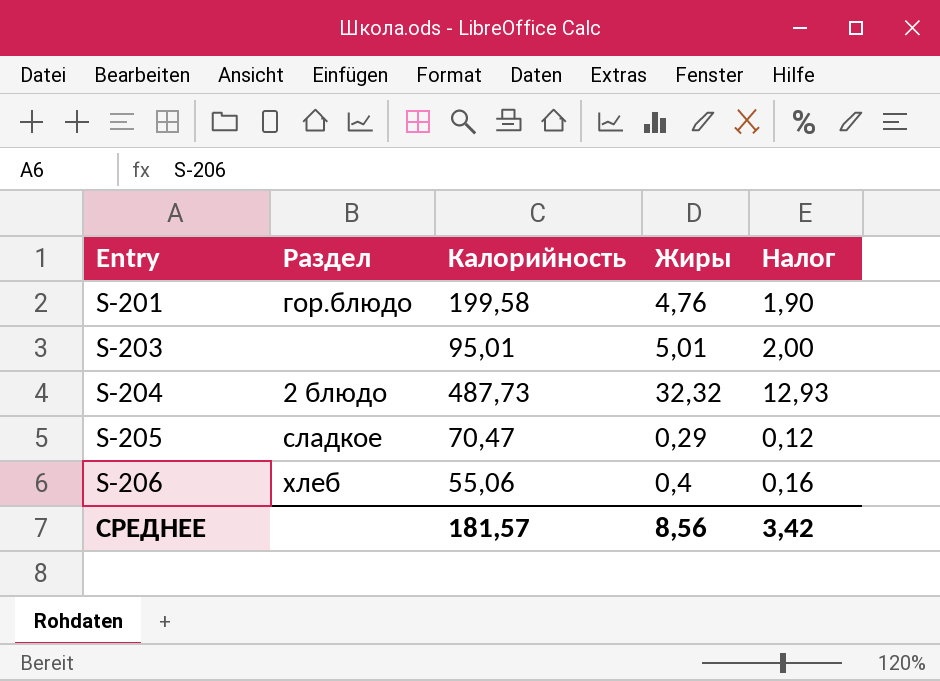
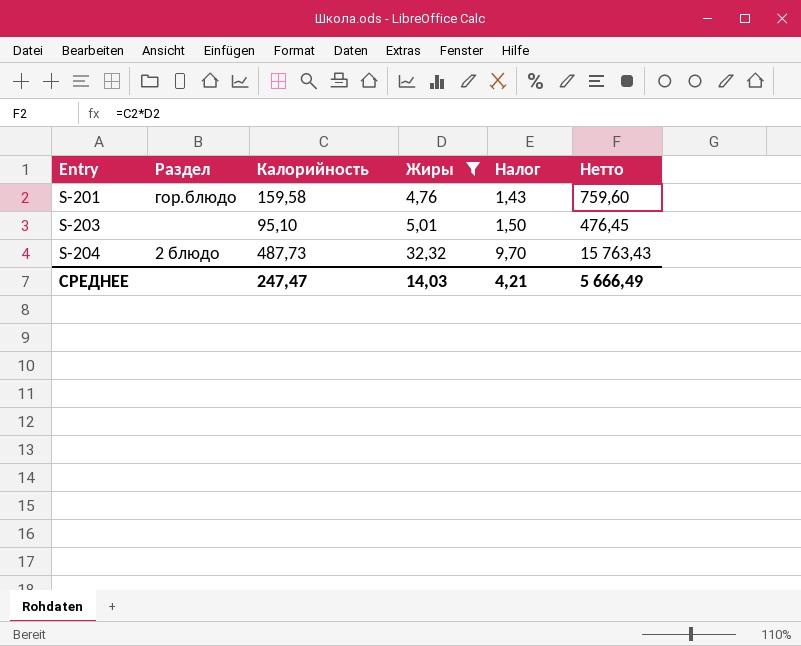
filter: none -> Жиры >= 4,76
column Налог | formula: [Жиры] * 0,4 -> [Жиры] * 0,3
column Нетто | formula: none -> [Калорийность] * [Жиры]
S-201 | Калорийность: 199,58 -> 159,58
S-203 | Калорийность: 95,01 -> 95,10
СРЕДНЕЕ | Калорийность: 181,57 -> 247,47
СРЕДНЕЕ | Жиры: 8,56 -> 14,03
СРЕДНЕЕ | Налог: 3,42 -> 4,21

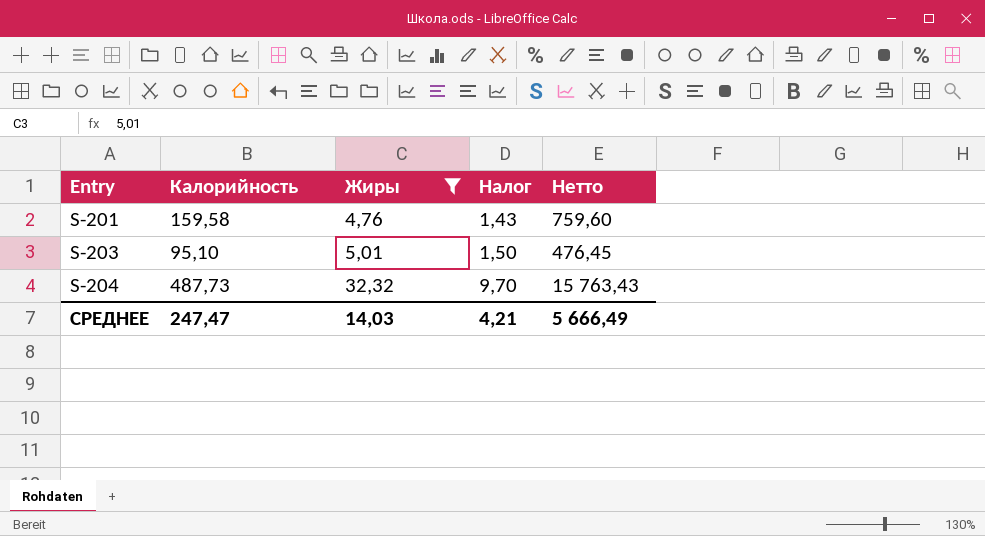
column Раздел | position: 2 -> none

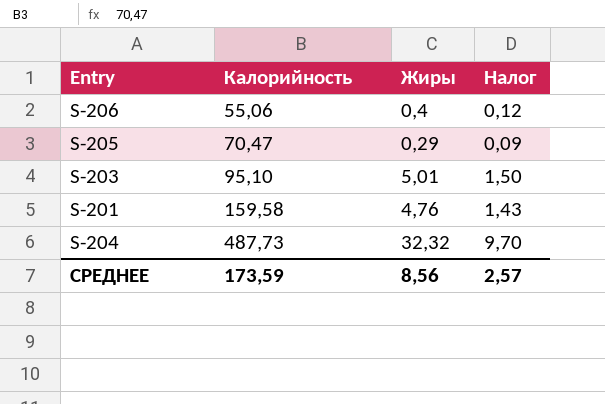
filter: Жиры >= 4,76 -> none
row order: Entry ascending -> Калорийность ascending
column Нетто | formula: [Калорийность] * [Жиры] -> none
СРЕДНЕЕ | Калорийность: 247,47 -> 173,59
СРЕДНЕЕ | Жиры: 14,03 -> 8,56
СРЕДНЕЕ | Налог: 4,21 -> 2,57

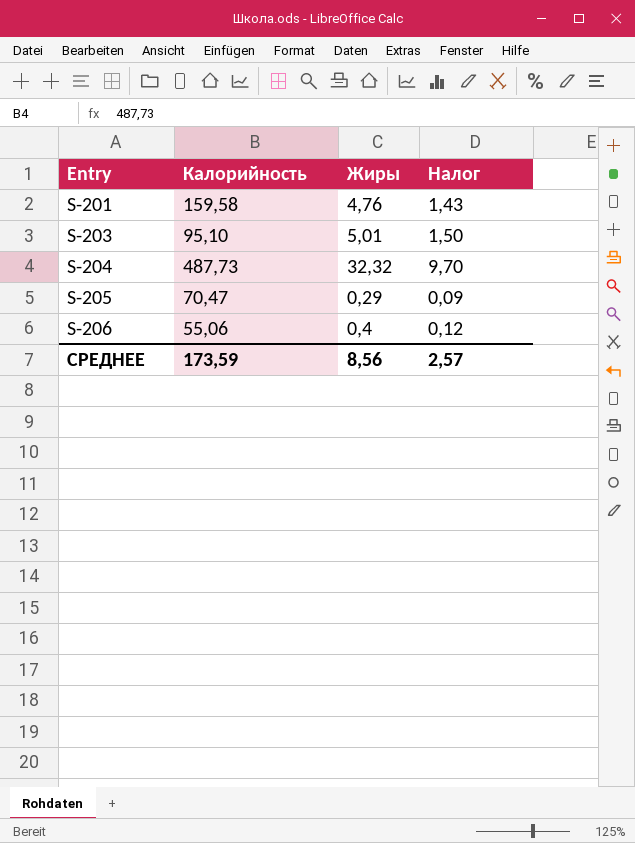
row order: Калорийность ascending -> Entry ascending

